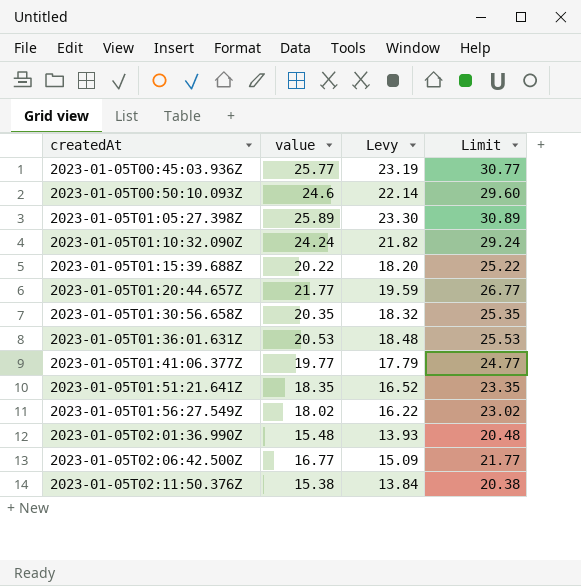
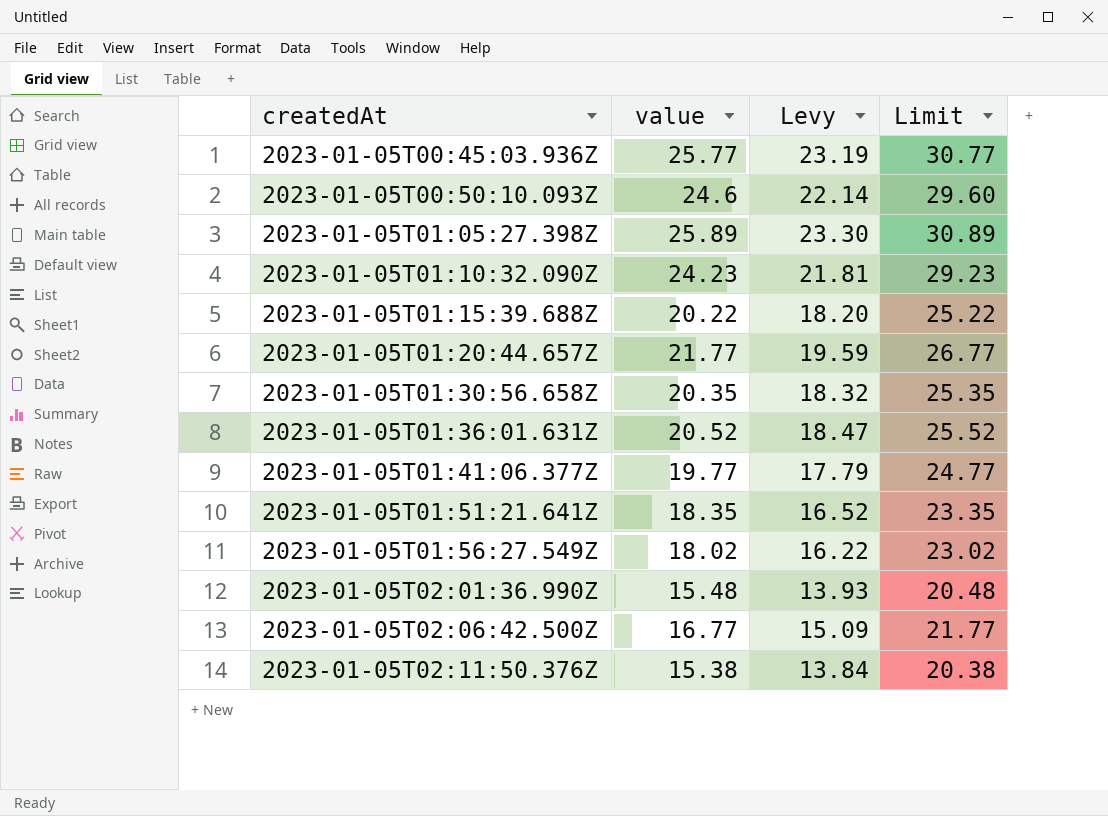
2023-01-05T01:10:32.090Z | value: 24.24 -> 24.23
2023-01-05T01:10:32.090Z | Levy: 21.82 -> 21.81
2023-01-05T01:10:32.090Z | Limit: 29.24 -> 29.23
2023-01-05T01:36:01.631Z | value: 20.53 -> 20.52
2023-01-05T01:36:01.631Z | Levy: 18.48 -> 18.47
2023-01-05T01:36:01.631Z | Limit: 25.53 -> 25.52

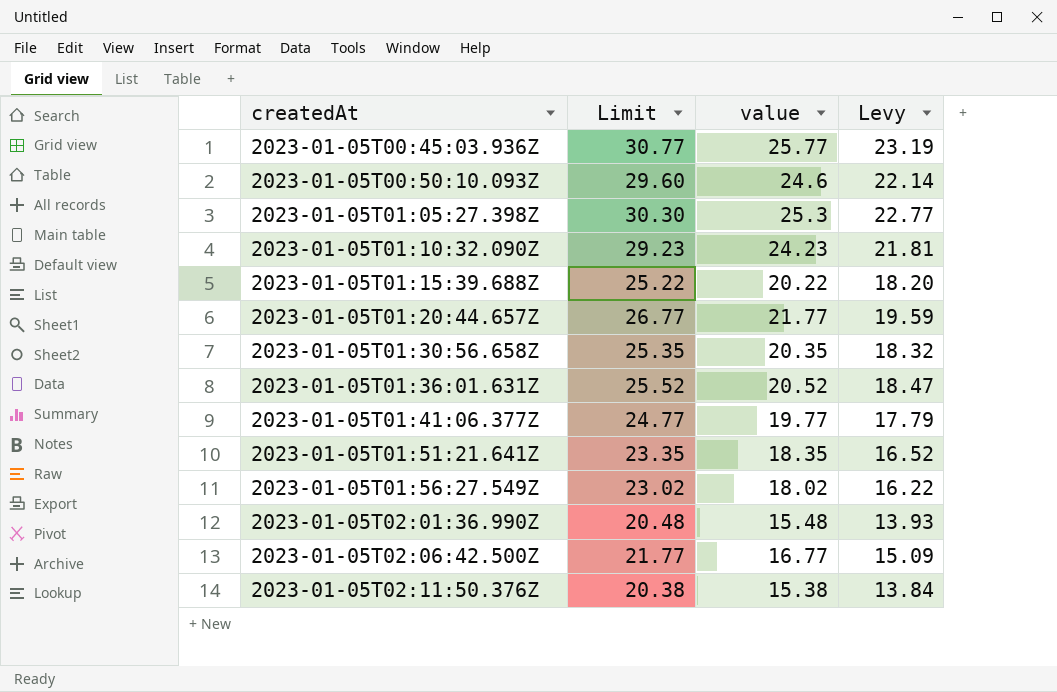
column Limit | position: 4 -> 2
2023-01-05T01:05:27.398Z | Limit: 30.89 -> 30.30
2023-01-05T01:05:27.398Z | value: 25.89 -> 25.3
2023-01-05T01:05:27.398Z | Levy: 23.30 -> 22.77

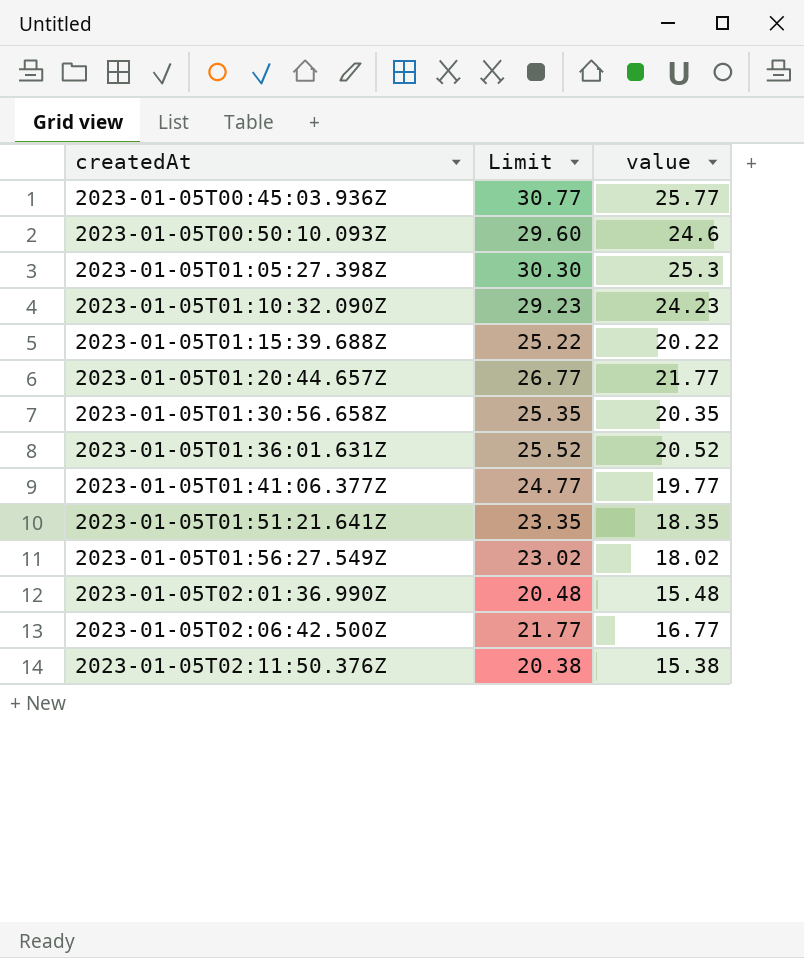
column Levy | formula: [value] * 0.9 -> none

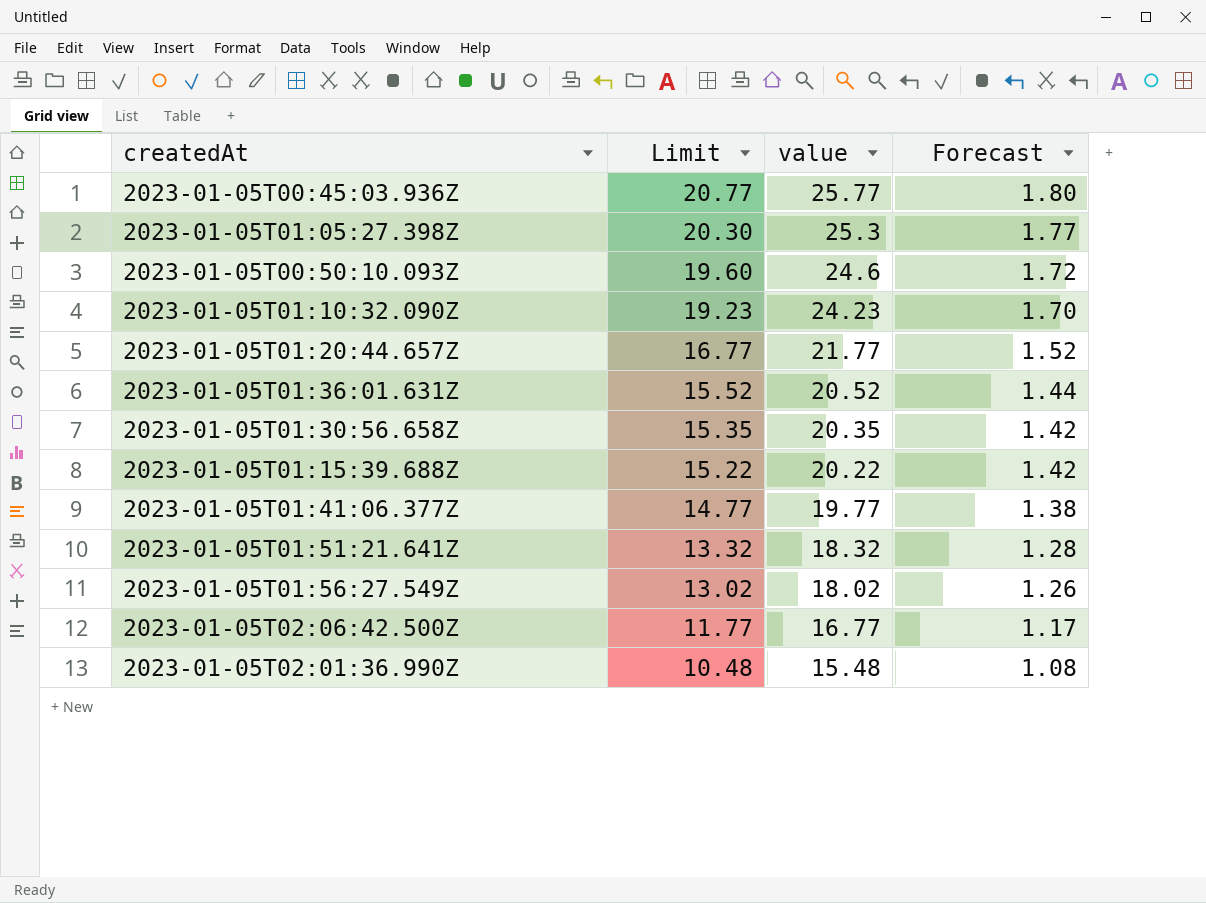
row order: createdAt ascending -> Limit descending
column Limit | formula: [value] + 5 -> [value] - 5
column Forecast | formula: none -> [value] * 0.07
row 2023-01-05T02:11:50.376Z: 20.38 | 15.38 -> none
2023-01-05T01:51:21.641Z | value: 18.35 -> 18.32

